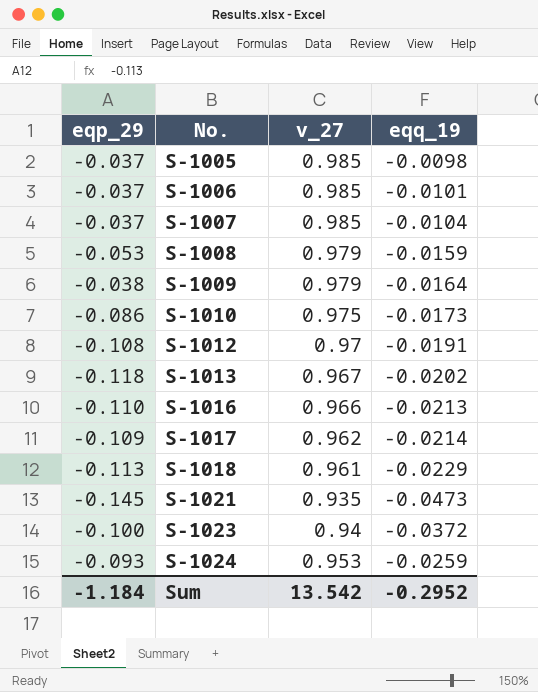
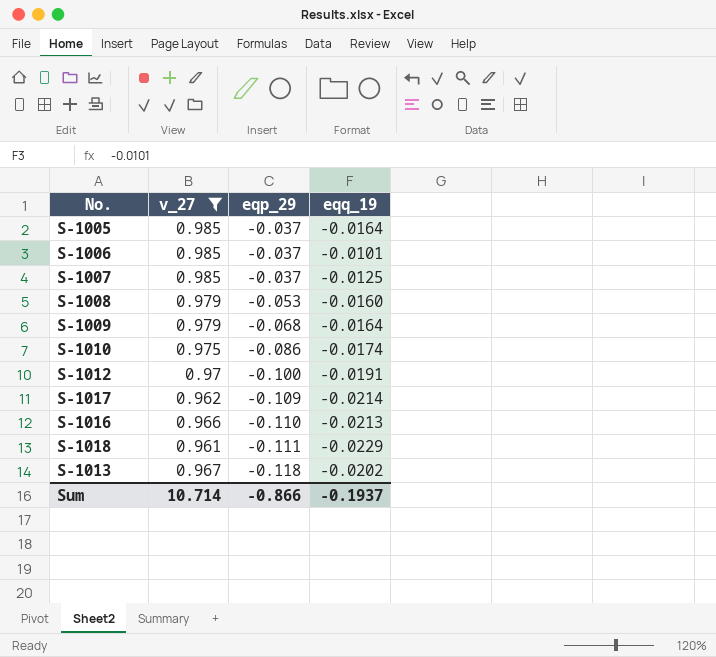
filter: none -> v_27 >= 0.961
row order: No. ascending -> eqp_29 descending
column eqp_29 | position: 1 -> 3
S-1005 | eqq_19: -0.0098 -> -0.0164
S-1007 | eqq_19: -0.0104 -> -0.0125
S-1008 | eqq_19: -0.0159 -> -0.0160
S-1009 | eqp_29: -0.038 -> -0.068
S-1010 | eqq_19: -0.0173 -> -0.0174
S-1012 | eqp_29: -0.108 -> -0.100
S-1018 | eqp_29: -0.113 -> -0.111
Sum | v_27: 13.542 -> 10.714
Sum | eqp_29: -1.184 -> -0.866
Sum | eqq_19: -0.2952 -> -0.1937

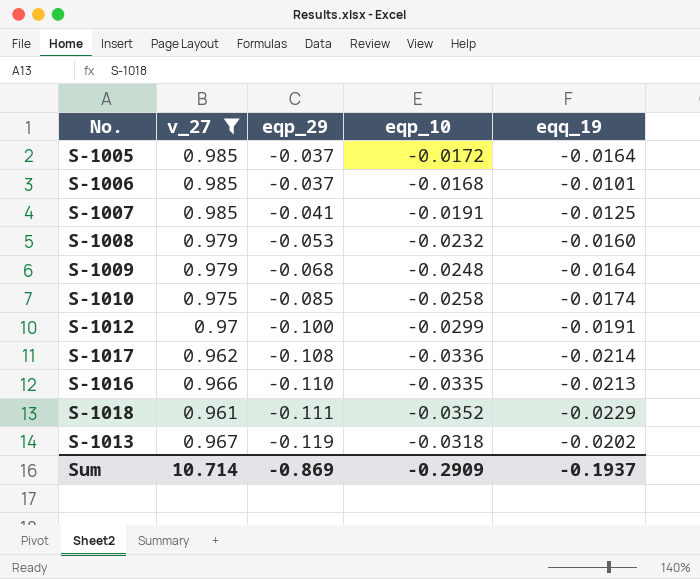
column eqp_10 | position: none -> 4
S-1007 | eqp_29: -0.037 -> -0.041
S-1010 | eqp_29: -0.086 -> -0.085
S-1017 | eqp_29: -0.109 -> -0.108
S-1013 | eqp_29: -0.118 -> -0.119
Sum | eqp_29: -0.866 -> -0.869

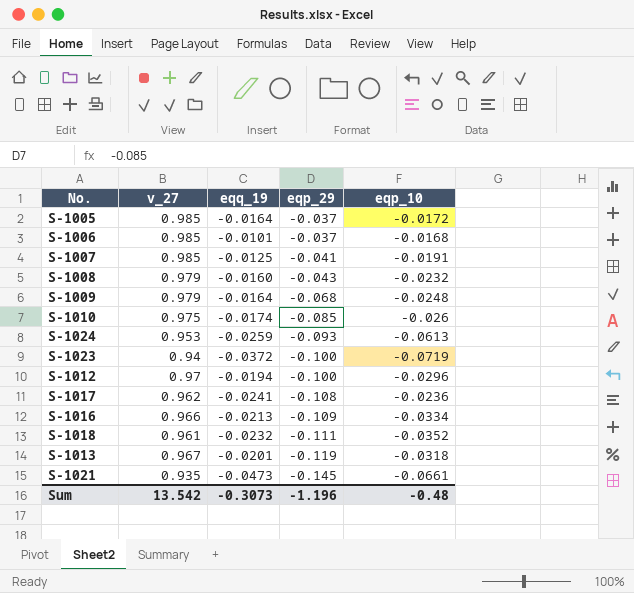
filter: v_27 >= 0.961 -> none
column eqq_19 | position: 5 -> 3
S-1008 | eqp_29: -0.053 -> -0.043
S-1010 | eqp_10: -0.0258 -> -0.026
S-1012 | eqq_19: -0.0191 -> -0.0194
S-1012 | eqp_10: -0.0299 -> -0.0296
S-1017 | eqq_19: -0.0214 -> -0.0241
S-1017 | eqp_10: -0.0336 -> -0.0236
S-1016 | eqp_29: -0.110 -> -0.109
S-1016 | eqp_10: -0.0335 -> -0.0334
S-1018 | eqq_19: -0.0229 -> -0.0232
S-1013 | eqq_19: -0.0202 -> -0.0201
Sum | v_27: 10.714 -> 13.542
Sum | eqq_19: -0.1937 -> -0.3073
Sum | eqp_29: -0.869 -> -1.196
Sum | eqp_10: -0.2909 -> -0.48

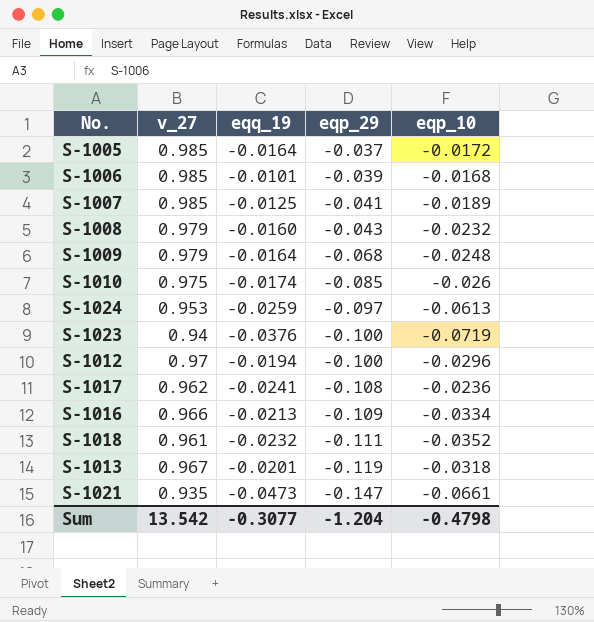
S-1006 | eqp_29: -0.037 -> -0.039
S-1007 | eqp_10: -0.0191 -> -0.0189
S-1024 | eqp_29: -0.093 -> -0.097
S-1023 | eqq_19: -0.0372 -> -0.0376
S-1021 | eqp_29: -0.145 -> -0.147
Sum | eqq_19: -0.3073 -> -0.3077
Sum | eqp_29: -1.196 -> -1.204
Sum | eqp_10: -0.48 -> -0.4798

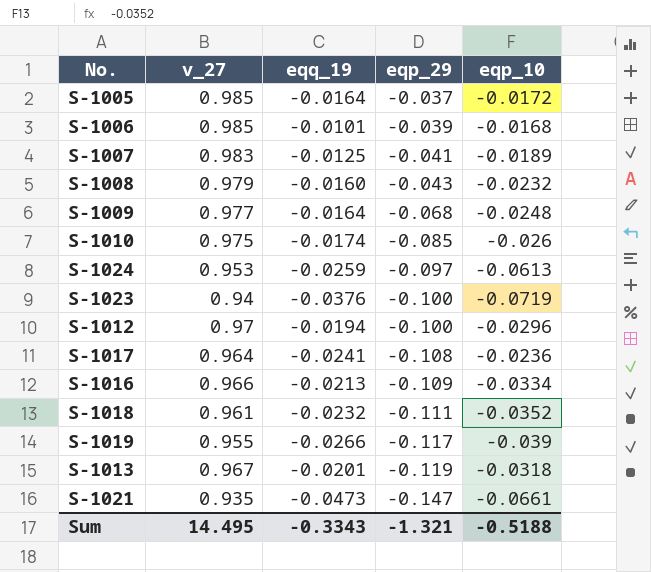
S-1007 | v_27: 0.985 -> 0.983
S-1009 | v_27: 0.979 -> 0.977
S-1017 | v_27: 0.962 -> 0.964
row S-1019: none -> 0.955 | -0.0266 | -0.117 | -0.039
Sum | v_27: 13.542 -> 14.495
Sum | eqq_19: -0.3077 -> -0.3343
Sum | eqp_29: -1.204 -> -1.321
Sum | eqp_10: -0.4798 -> -0.5188

